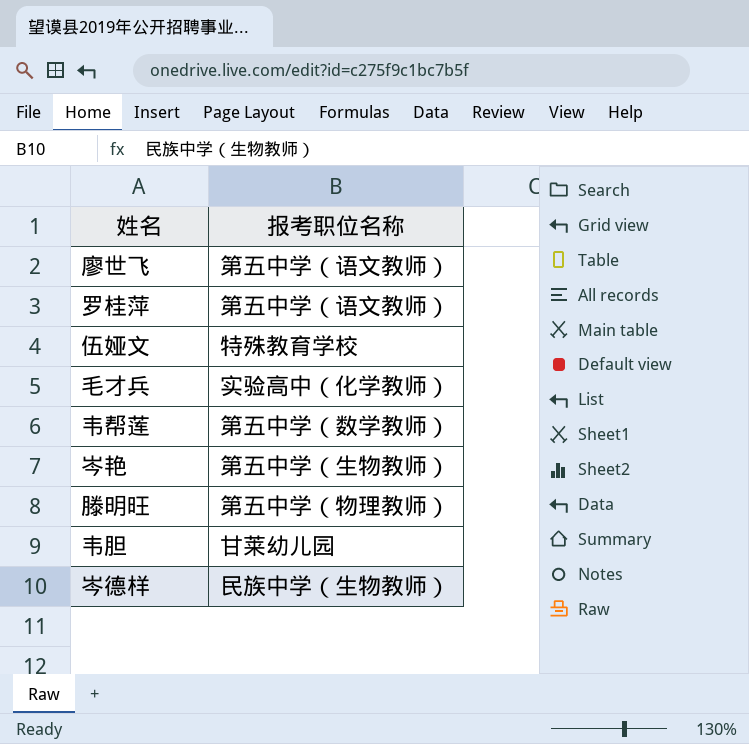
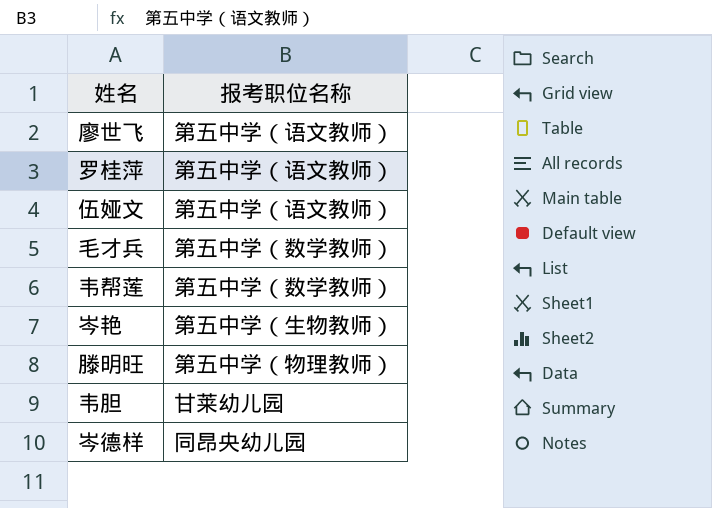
伍娅文 | 报考职位名称: 特殊教育学校 -> 第五中学（语文教师）
毛才兵 | 报考职位名称: 实验高中（化学教师） -> 第五中学（数学教师）
岑德样 | 报考职位名称: 民族中学（生物教师） -> 同昂央幼儿园

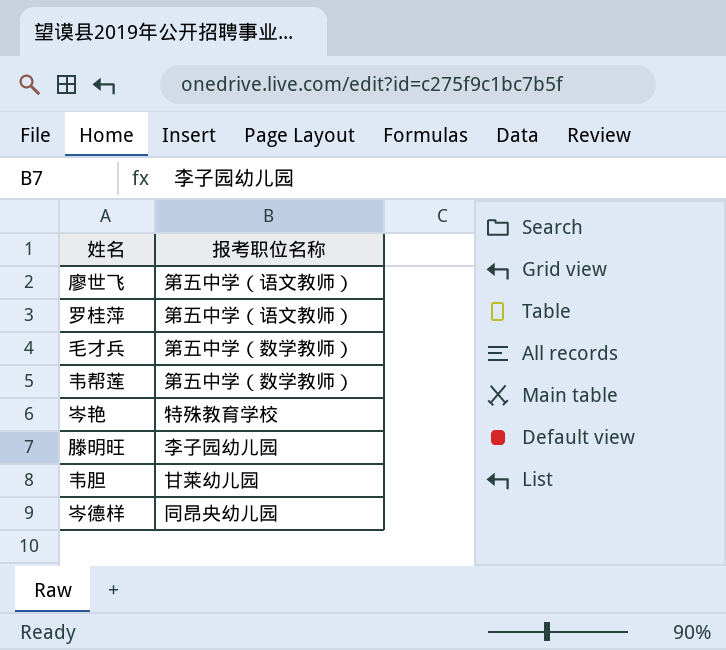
row 伍娅文: 第五中学（语文教师） -> none
岑艳 | 报考职位名称: 第五中学（生物教师） -> 特殊教育学校
滕明旺 | 报考职位名称: 第五中学（物理教师） -> 李子园幼儿园

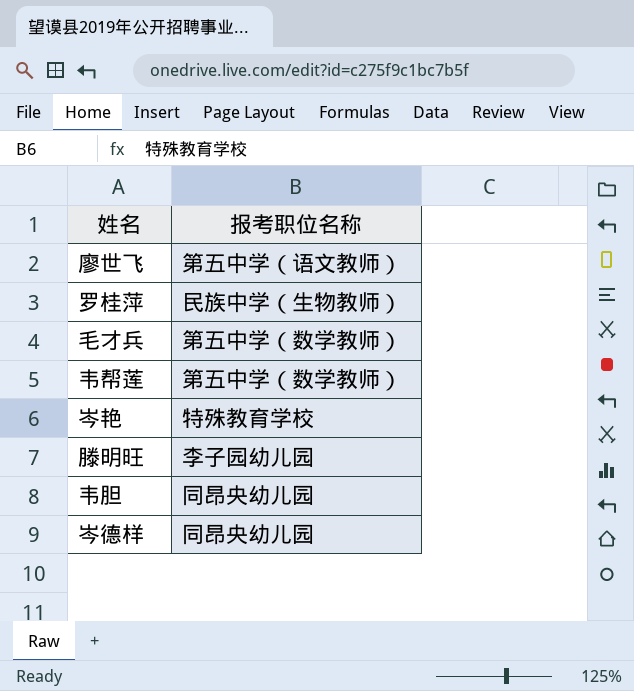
罗桂萍 | 报考职位名称: 第五中学（语文教师） -> 民族中学（生物教师）
韦胆 | 报考职位名称: 甘莱幼儿园 -> 同昂央幼儿园

